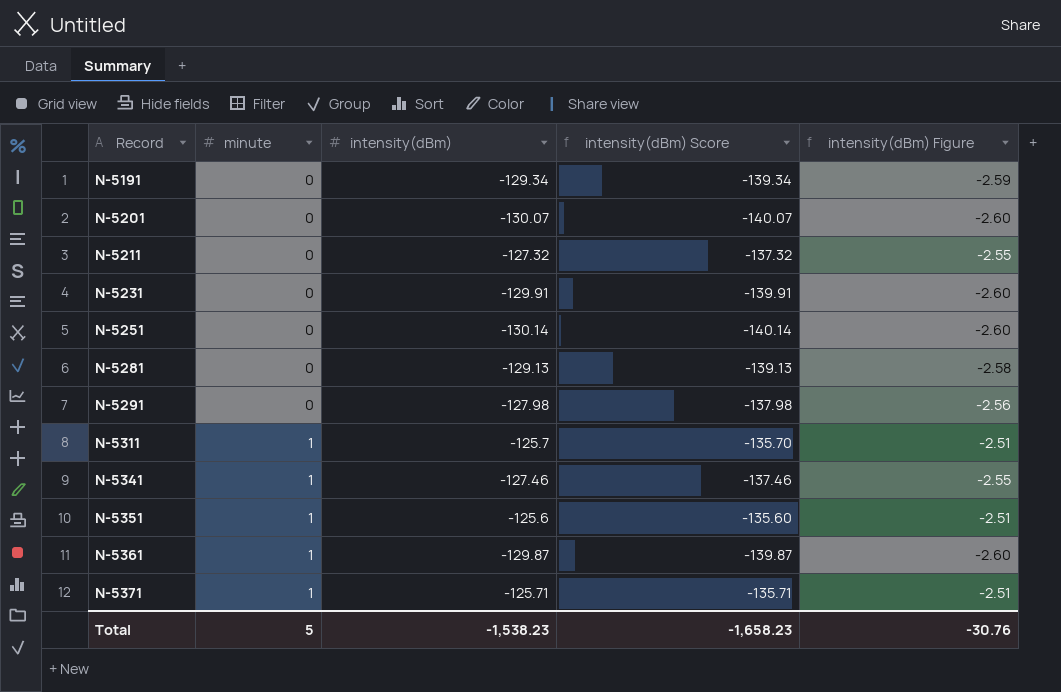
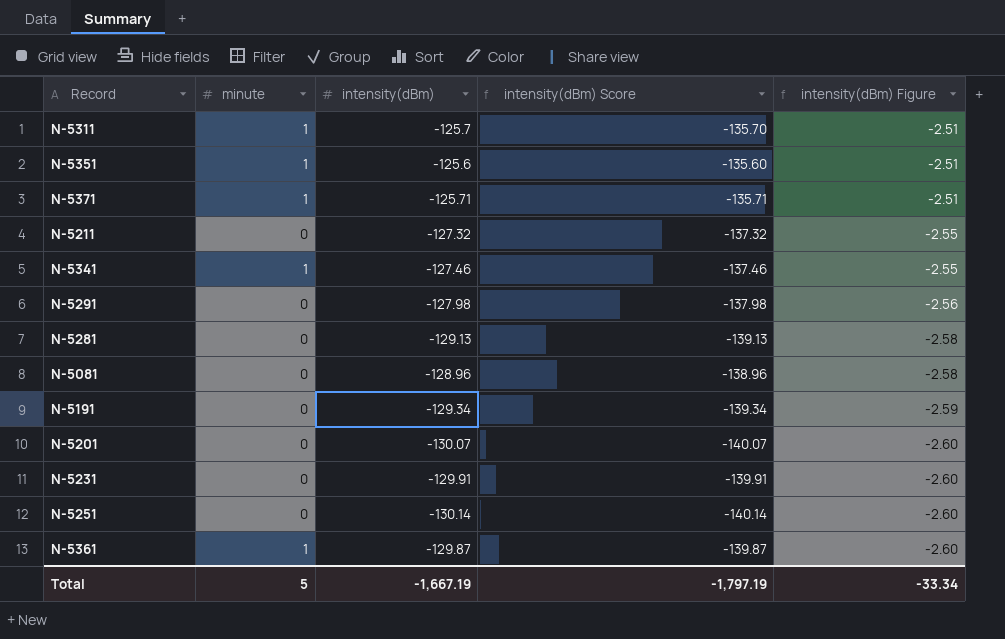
row order: Record ascending -> intensity(dBm) Figure descending
row N-5081: none -> 0 | -128.96 | -138.96 | -2.58
Total | intensity(dBm): -1,538.23 -> -1,667.19
Total | intensity(dBm) Score: -1,658.23 -> -1,797.19
Total | intensity(dBm) Figure: -30.76 -> -33.34

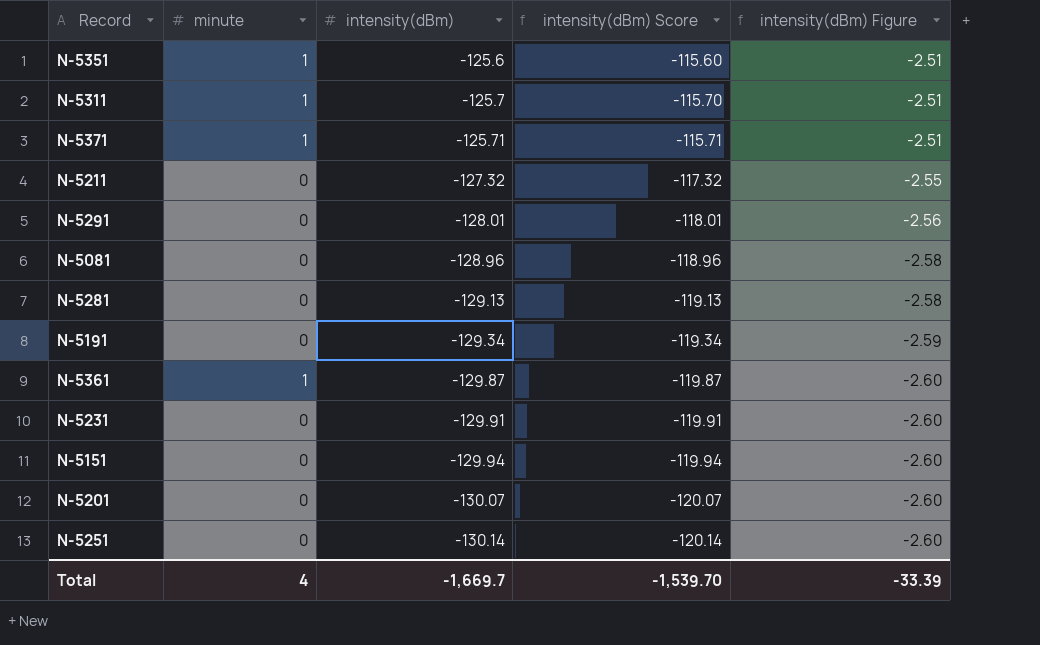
row order: intensity(dBm) Figure descending -> intensity(dBm) descending
column intensity(dBm) Score | formula: [intensity(dBm)] - 10 -> [intensity(dBm)] + 10
row N-5341: 1 | -127.46 | -137.46 | -2.55 -> none
N-5291 | intensity(dBm): -127.98 -> -128.01
row N-5151: none -> 0 | -129.94 | -119.94 | -2.60
Total | minute: 5 -> 4
Total | intensity(dBm): -1,667.19 -> -1,669.7
Total | intensity(dBm) Score: -1,797.19 -> -1,539.70
Total | intensity(dBm) Figure: -33.34 -> -33.39

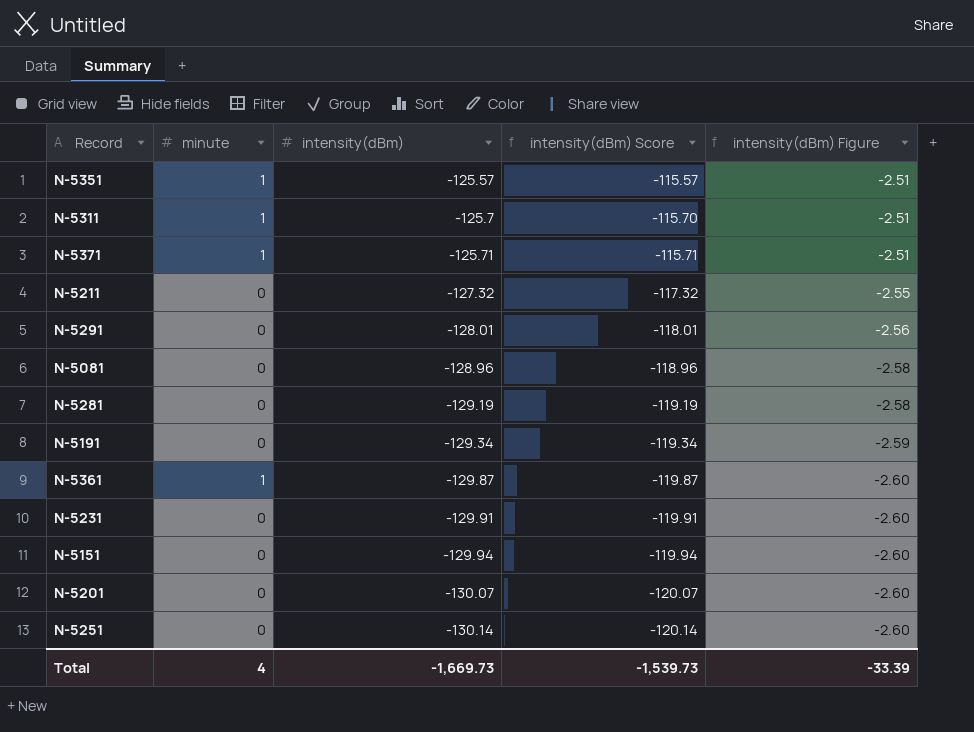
N-5351 | intensity(dBm): -125.6 -> -125.57
N-5351 | intensity(dBm) Score: -115.60 -> -115.57
N-5281 | intensity(dBm): -129.13 -> -129.19
N-5281 | intensity(dBm) Score: -119.13 -> -119.19
Total | intensity(dBm): -1,669.7 -> -1,669.73
Total | intensity(dBm) Score: -1,539.70 -> -1,539.73

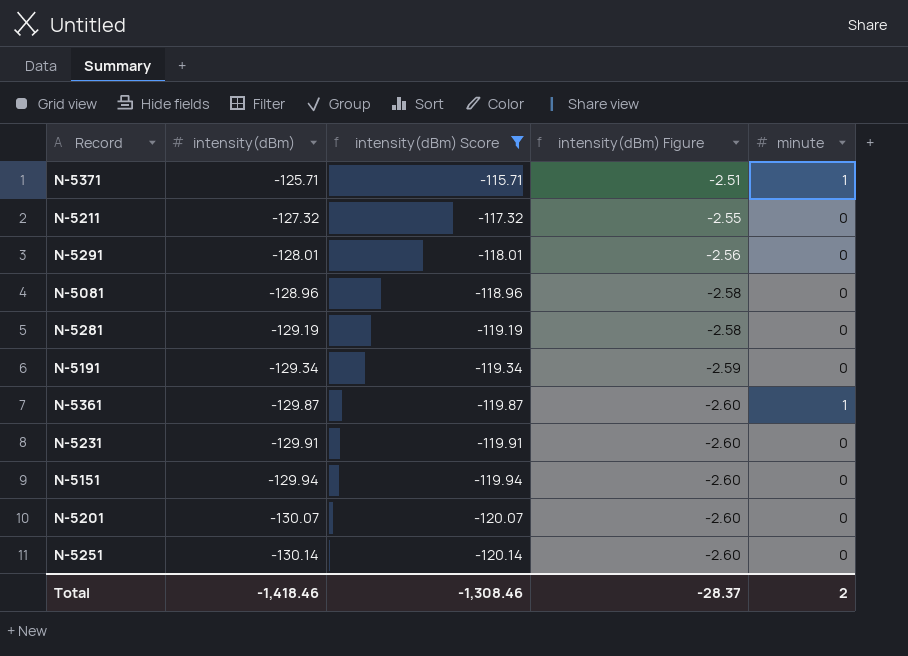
filter: none -> intensity(dBm) Score <= -115.71
column minute | position: 2 -> 5
Total | intensity(dBm): -1,669.73 -> -1,418.46
Total | intensity(dBm) Score: -1,539.73 -> -1,308.46
Total | intensity(dBm) Figure: -33.39 -> -28.37
Total | minute: 4 -> 2

